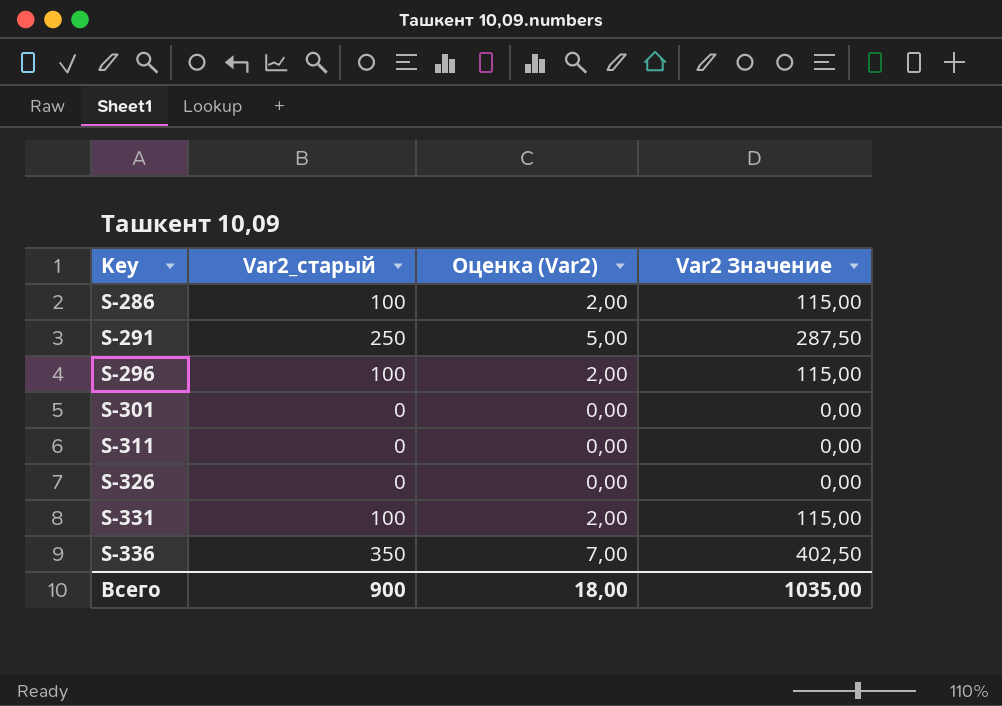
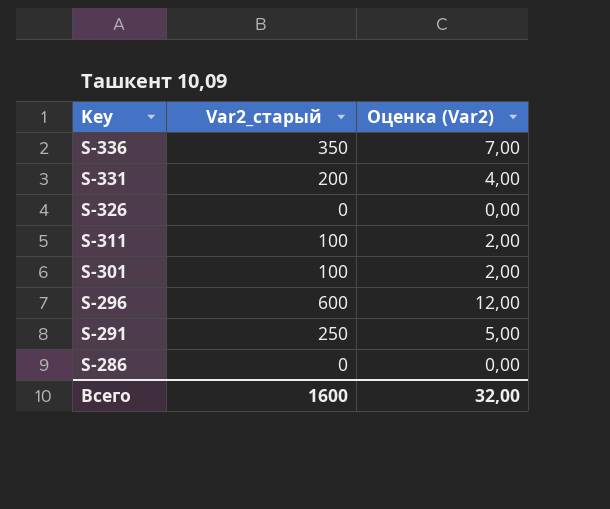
row order: Key ascending -> Key descending
column Var2 Значение | formula: [Var2_старый] * 1,15 -> none
S-331 | Var2_старый: 100 -> 200
S-331 | Оценка (Var2): 2,00 -> 4,00
S-311 | Var2_старый: 0 -> 100
S-311 | Оценка (Var2): 0,00 -> 2,00
S-301 | Var2_старый: 0 -> 100
S-301 | Оценка (Var2): 0,00 -> 2,00
S-296 | Var2_старый: 100 -> 600
S-296 | Оценка (Var2): 2,00 -> 12,00
S-286 | Var2_старый: 100 -> 0
S-286 | Оценка (Var2): 2,00 -> 0,00
Всего | Var2_старый: 900 -> 1600
Всего | Оценка (Var2): 18,00 -> 32,00

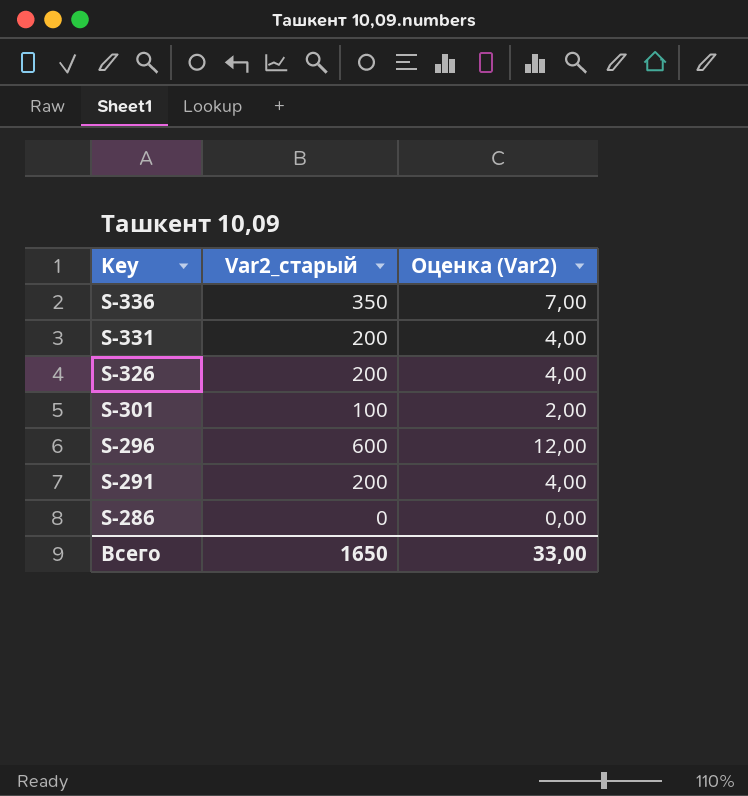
row S-311: 100 | 2,00 -> none
S-326 | Var2_старый: 0 -> 200
S-326 | Оценка (Var2): 0,00 -> 4,00
S-291 | Var2_старый: 250 -> 200
S-291 | Оценка (Var2): 5,00 -> 4,00
Всего | Var2_старый: 1600 -> 1650
Всего | Оценка (Var2): 32,00 -> 33,00

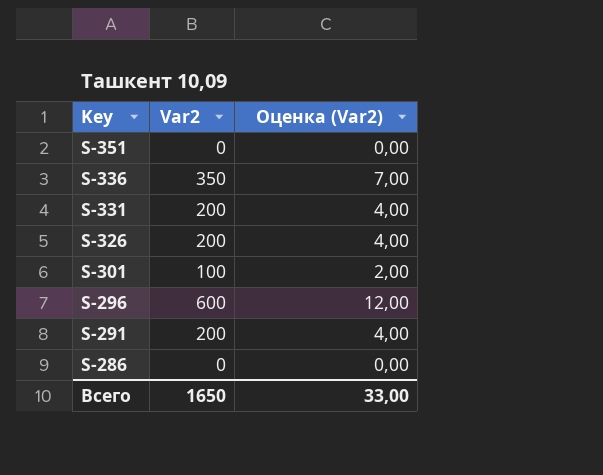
column name: Var2_старый -> Var2
row S-351: none -> 0 | 0,00

